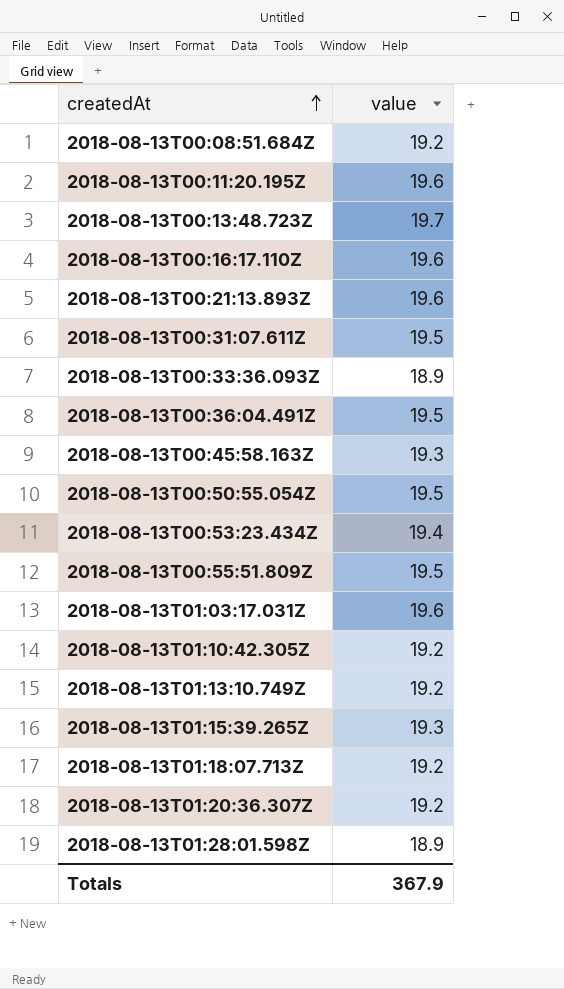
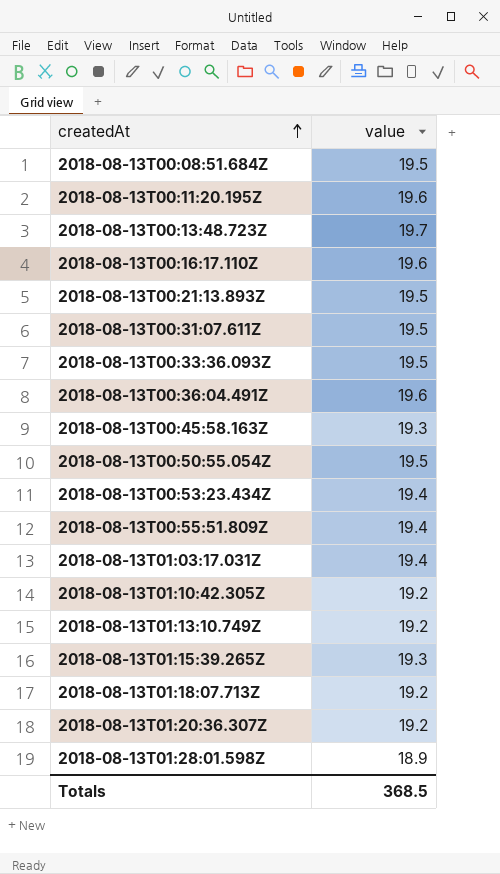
2018-08-13T00:08:51.684Z | value: 19.2 -> 19.5
2018-08-13T00:21:13.893Z | value: 19.6 -> 19.5
2018-08-13T00:33:36.093Z | value: 18.9 -> 19.5
2018-08-13T00:36:04.491Z | value: 19.5 -> 19.6
2018-08-13T00:55:51.809Z | value: 19.5 -> 19.4
2018-08-13T01:03:17.031Z | value: 19.6 -> 19.4
Totals | value: 367.9 -> 368.5

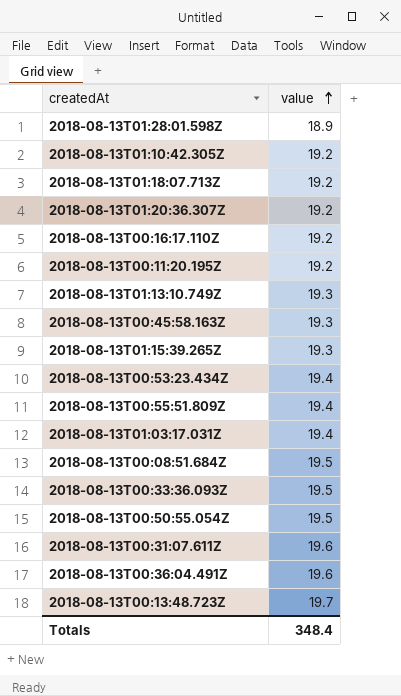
row order: createdAt ascending -> value ascending
row 2018-08-13T00:21:13.893Z: 19.5 -> none
2018-08-13T00:16:17.110Z | value: 19.6 -> 19.2
2018-08-13T00:11:20.195Z | value: 19.6 -> 19.2
2018-08-13T01:13:10.749Z | value: 19.2 -> 19.3
2018-08-13T00:31:07.611Z | value: 19.5 -> 19.6
Totals | value: 368.5 -> 348.4

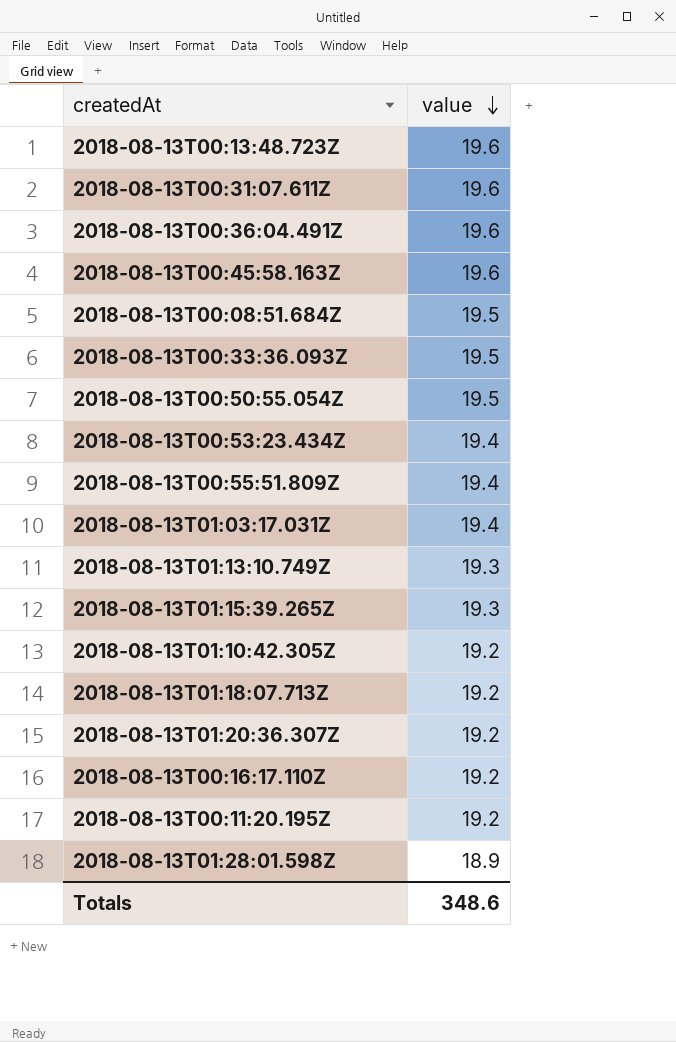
row order: value ascending -> value descending
2018-08-13T00:13:48.723Z | value: 19.7 -> 19.6
2018-08-13T00:45:58.163Z | value: 19.3 -> 19.6
Totals | value: 348.4 -> 348.6

